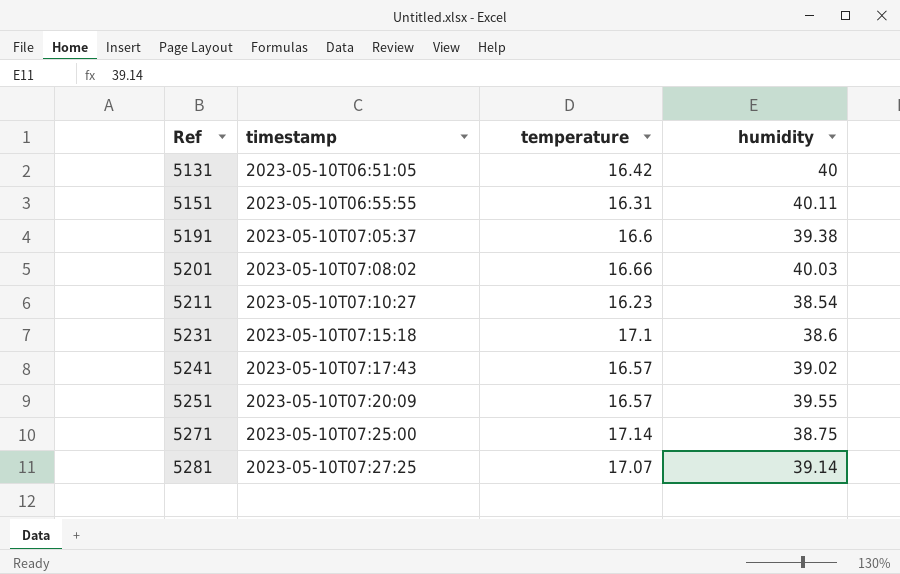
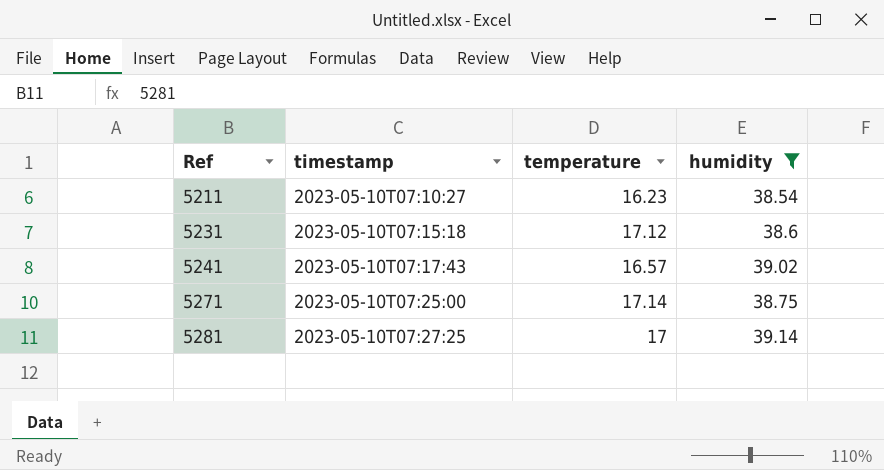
filter: none -> humidity <= 39.14
5231 | temperature: 17.1 -> 17.12
5281 | temperature: 17.07 -> 17

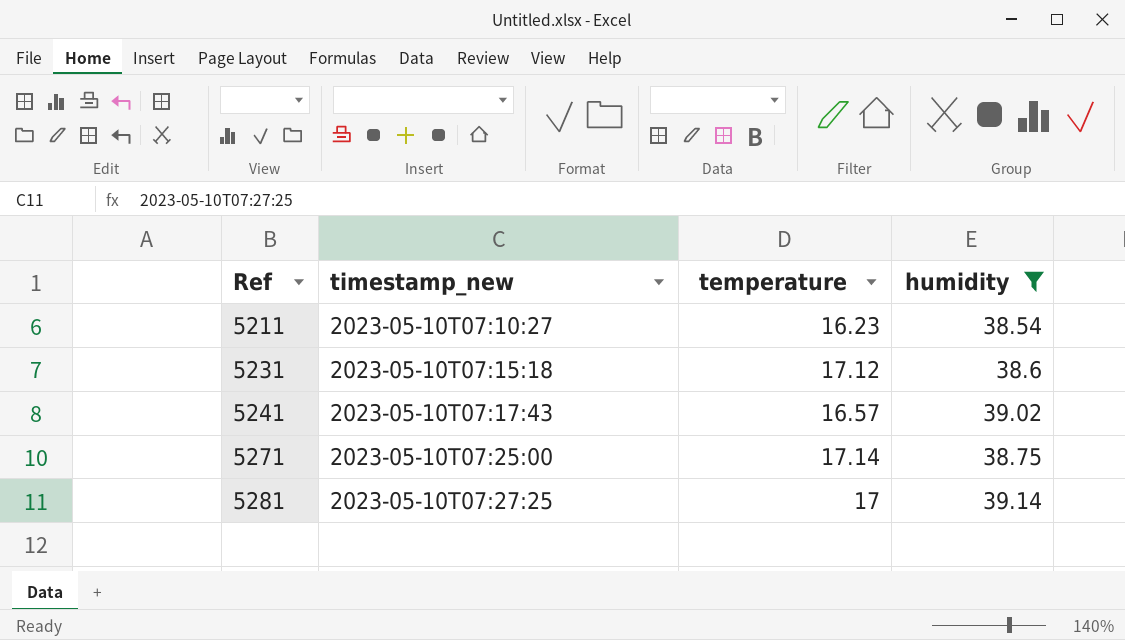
column name: timestamp -> timestamp_new

